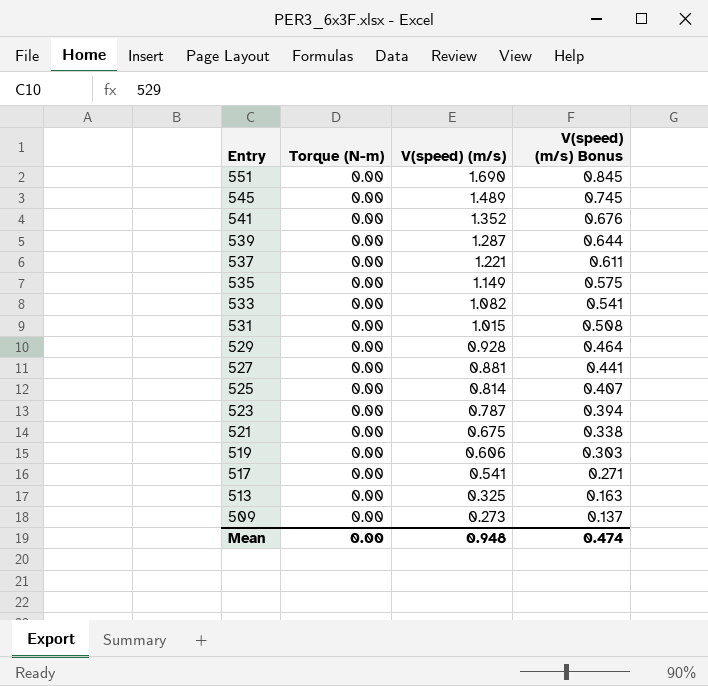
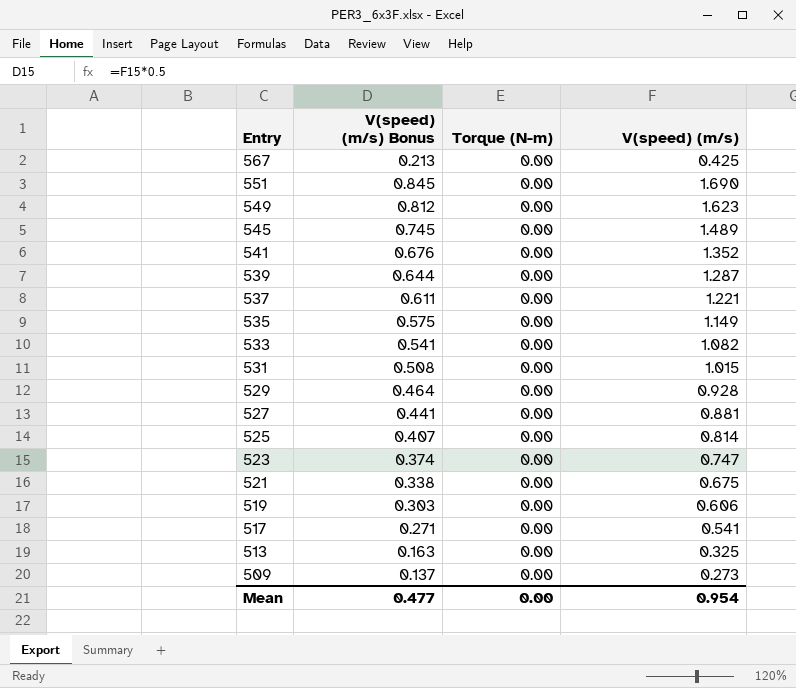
column V(speed) (m/s) Bonus | position: 4 -> 2
row 567: none -> 0.213 | 0.00 | 0.425
row 549: none -> 0.812 | 0.00 | 1.623
523 | V(speed) (m/s) Bonus: 0.394 -> 0.374
523 | V(speed) (m/s): 0.787 -> 0.747
Mean | V(speed) (m/s) Bonus: 0.474 -> 0.477
Mean | V(speed) (m/s): 0.948 -> 0.954

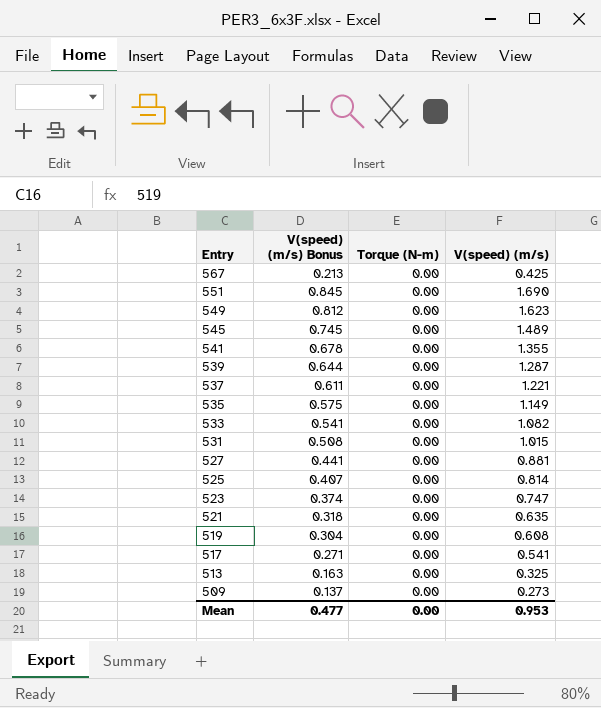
row 529: 0.464 | 0.00 | 0.928 -> none
541 | V(speed) (m/s) Bonus: 0.676 -> 0.678
541 | V(speed) (m/s): 1.352 -> 1.355
521 | V(speed) (m/s) Bonus: 0.338 -> 0.318
521 | V(speed) (m/s): 0.675 -> 0.635
519 | V(speed) (m/s) Bonus: 0.303 -> 0.304
519 | V(speed) (m/s): 0.606 -> 0.608
Mean | V(speed) (m/s): 0.954 -> 0.953

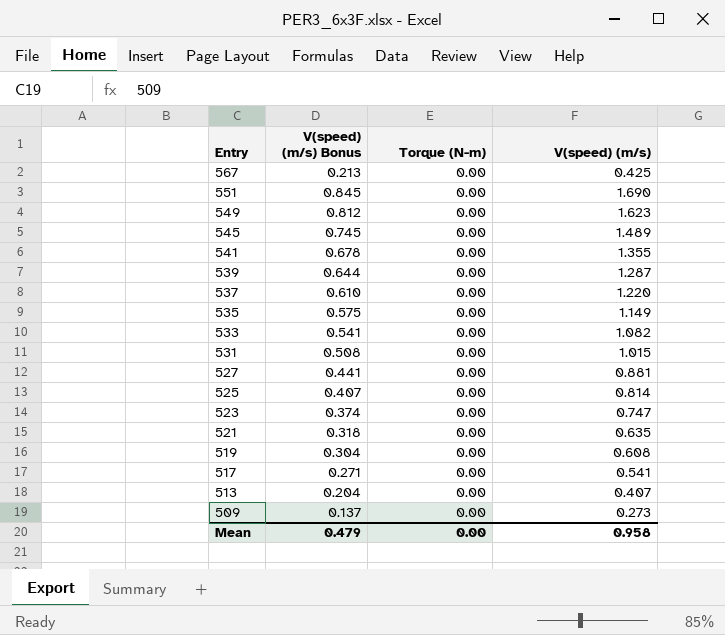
537 | V(speed) (m/s) Bonus: 0.611 -> 0.610
537 | V(speed) (m/s): 1.221 -> 1.220
513 | V(speed) (m/s) Bonus: 0.163 -> 0.204
513 | V(speed) (m/s): 0.325 -> 0.407
Mean | V(speed) (m/s) Bonus: 0.477 -> 0.479
Mean | V(speed) (m/s): 0.953 -> 0.958

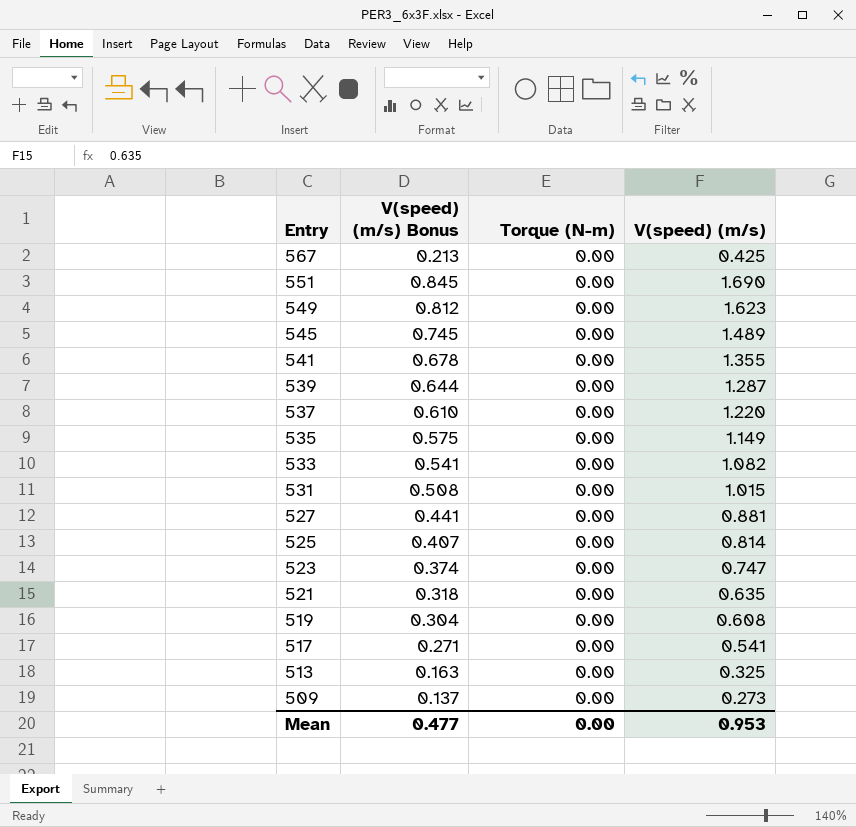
513 | V(speed) (m/s) Bonus: 0.204 -> 0.163
513 | V(speed) (m/s): 0.407 -> 0.325
Mean | V(speed) (m/s) Bonus: 0.479 -> 0.477
Mean | V(speed) (m/s): 0.958 -> 0.953

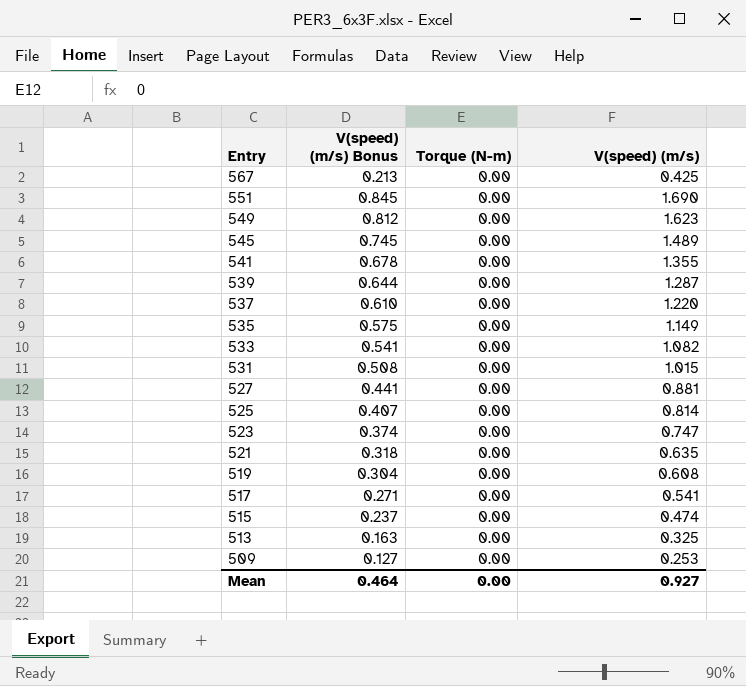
row 515: none -> 0.237 | 0.00 | 0.474
509 | V(speed) (m/s) Bonus: 0.137 -> 0.127
509 | V(speed) (m/s): 0.273 -> 0.253
Mean | V(speed) (m/s) Bonus: 0.477 -> 0.464
Mean | V(speed) (m/s): 0.953 -> 0.927

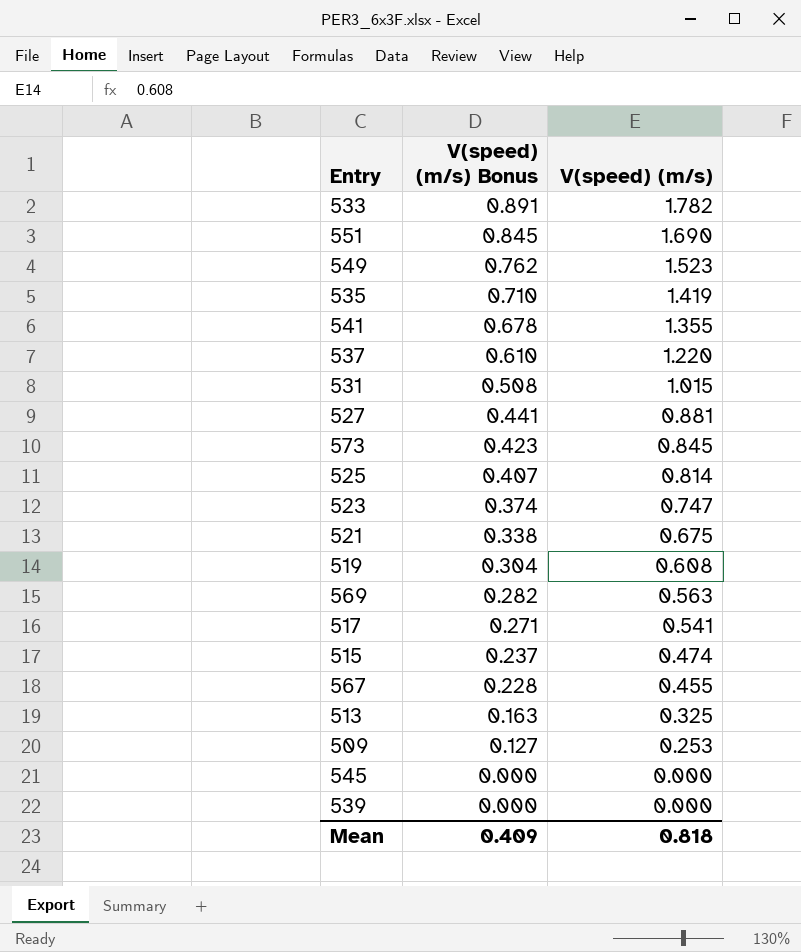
row order: Entry descending -> V(speed) (m/s) Bonus descending
column Torque (N-m) | position: 3 -> none
533 | V(speed) (m/s) Bonus: 0.541 -> 0.891
533 | V(speed) (m/s): 1.082 -> 1.782
549 | V(speed) (m/s) Bonus: 0.812 -> 0.762
549 | V(speed) (m/s): 1.623 -> 1.523
535 | V(speed) (m/s) Bonus: 0.575 -> 0.710
535 | V(speed) (m/s): 1.149 -> 1.419
row 573: none -> 0.423 | 0.845
521 | V(speed) (m/s) Bonus: 0.318 -> 0.338
521 | V(speed) (m/s): 0.635 -> 0.675
row 569: none -> 0.282 | 0.563
567 | V(speed) (m/s) Bonus: 0.213 -> 0.228
567 | V(speed) (m/s): 0.425 -> 0.455
545 | V(speed) (m/s) Bonus: 0.745 -> 0.000
545 | V(speed) (m/s): 1.489 -> 0.000
539 | V(speed) (m/s) Bonus: 0.644 -> 0.000
539 | V(speed) (m/s): 1.287 -> 0.000
Mean | V(speed) (m/s) Bonus: 0.464 -> 0.409
Mean | V(speed) (m/s): 0.927 -> 0.818

